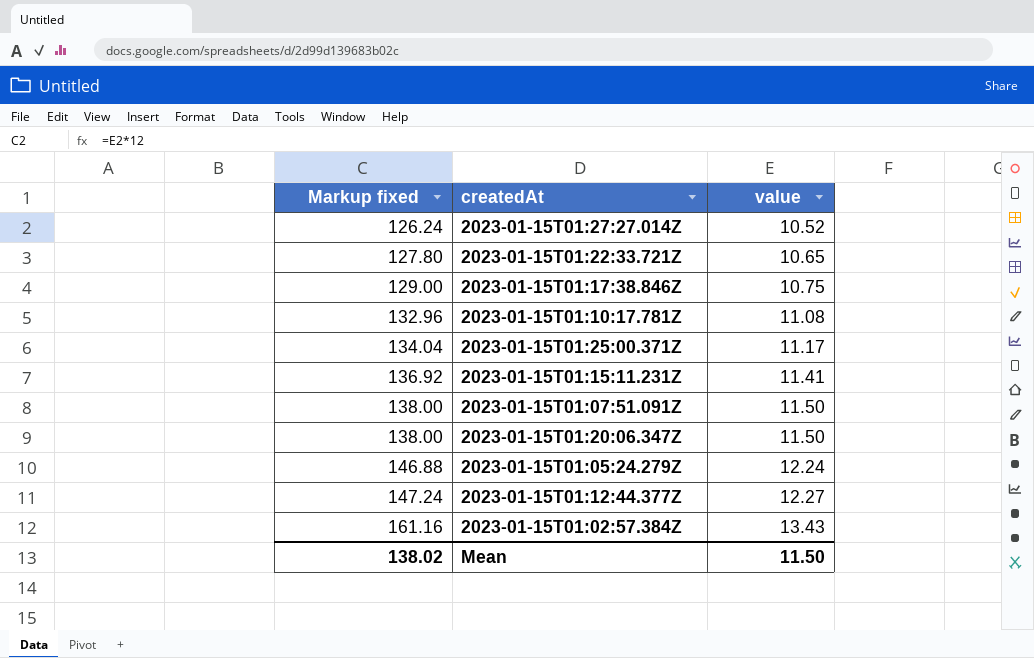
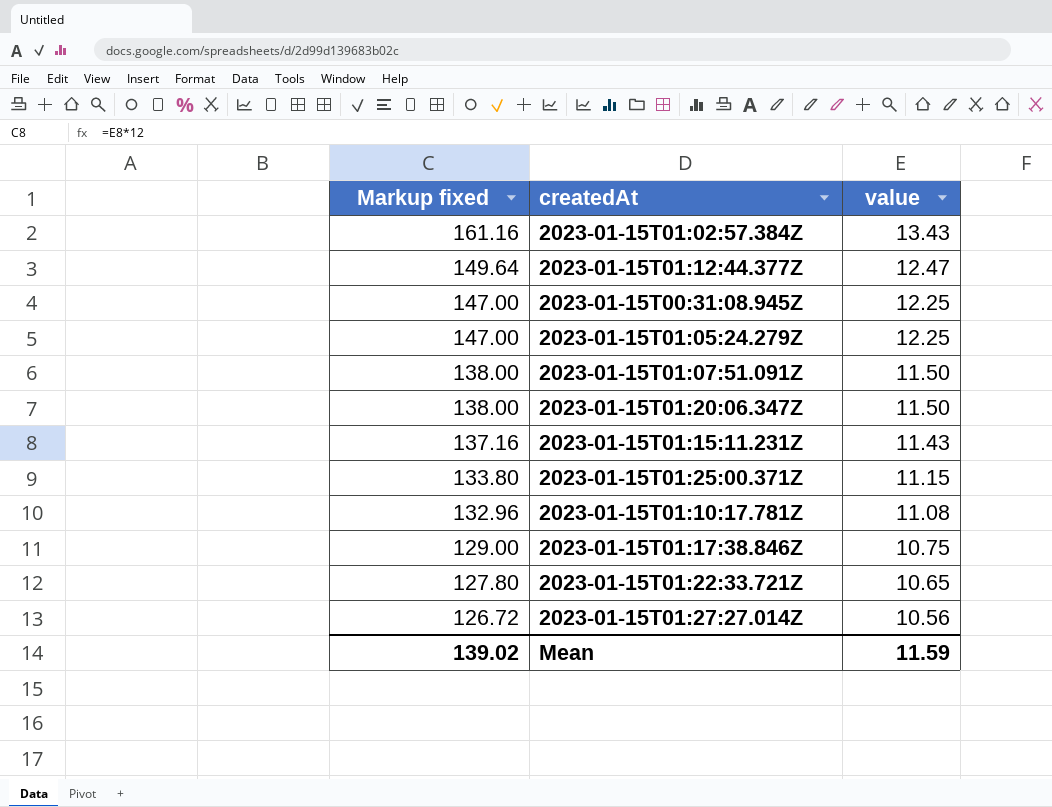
row order: Markup fixed ascending -> Markup fixed descending
2023-01-15T01:12:44.377Z | Markup fixed: 147.24 -> 149.64
2023-01-15T01:12:44.377Z | value: 12.27 -> 12.47
row 2023-01-15T00:31:08.945Z: none -> 147.00 | 12.25
2023-01-15T01:05:24.279Z | Markup fixed: 146.88 -> 147.00
2023-01-15T01:05:24.279Z | value: 12.24 -> 12.25
2023-01-15T01:15:11.231Z | Markup fixed: 136.92 -> 137.16
2023-01-15T01:15:11.231Z | value: 11.41 -> 11.43
2023-01-15T01:25:00.371Z | Markup fixed: 134.04 -> 133.80
2023-01-15T01:25:00.371Z | value: 11.17 -> 11.15
2023-01-15T01:27:27.014Z | Markup fixed: 126.24 -> 126.72
2023-01-15T01:27:27.014Z | value: 10.52 -> 10.56
Mean | Markup fixed: 138.02 -> 139.02
Mean | value: 11.50 -> 11.59

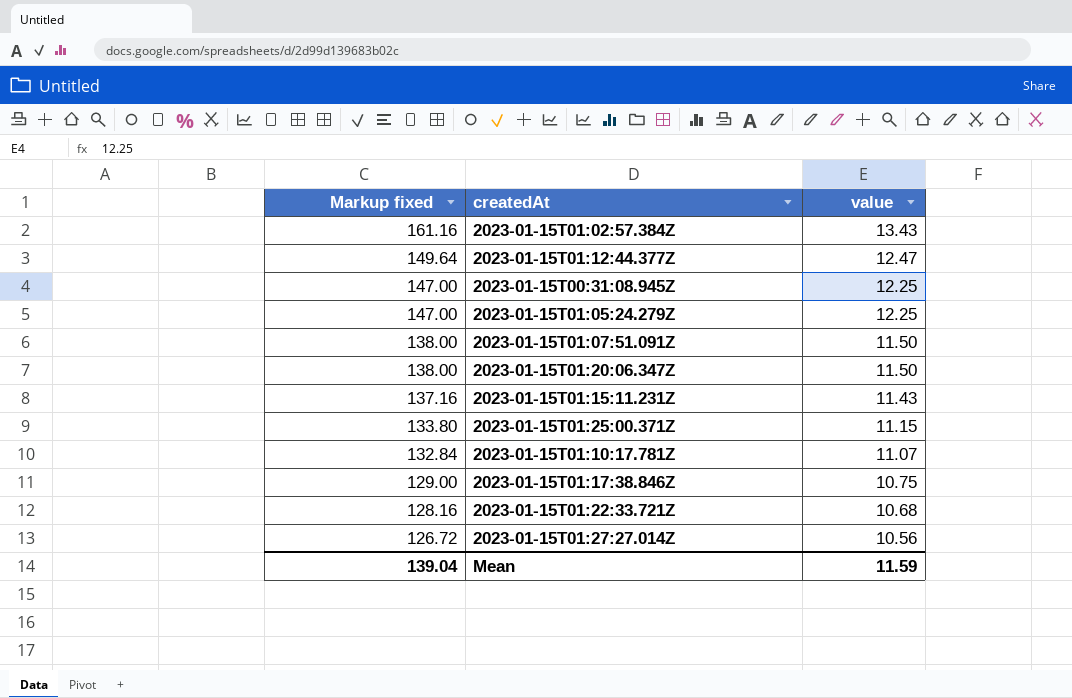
2023-01-15T01:10:17.781Z | Markup fixed: 132.96 -> 132.84
2023-01-15T01:10:17.781Z | value: 11.08 -> 11.07
2023-01-15T01:22:33.721Z | Markup fixed: 127.80 -> 128.16
2023-01-15T01:22:33.721Z | value: 10.65 -> 10.68
Mean | Markup fixed: 139.02 -> 139.04

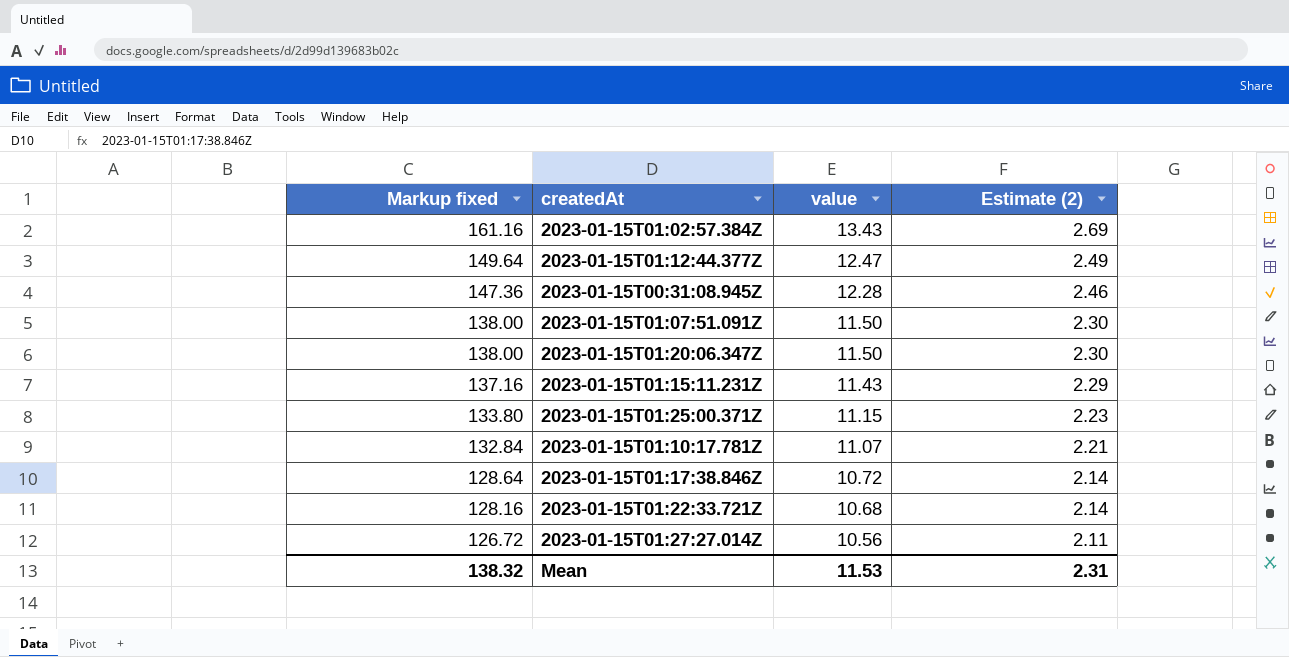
column Estimate (2) | formula: none -> [value] * 0.2
row 2023-01-15T01:05:24.279Z: 147.00 | 12.25 -> none
2023-01-15T00:31:08.945Z | Markup fixed: 147.00 -> 147.36
2023-01-15T00:31:08.945Z | value: 12.25 -> 12.28
2023-01-15T01:17:38.846Z | Markup fixed: 129.00 -> 128.64
2023-01-15T01:17:38.846Z | value: 10.75 -> 10.72
Mean | Markup fixed: 139.04 -> 138.32
Mean | value: 11.59 -> 11.53

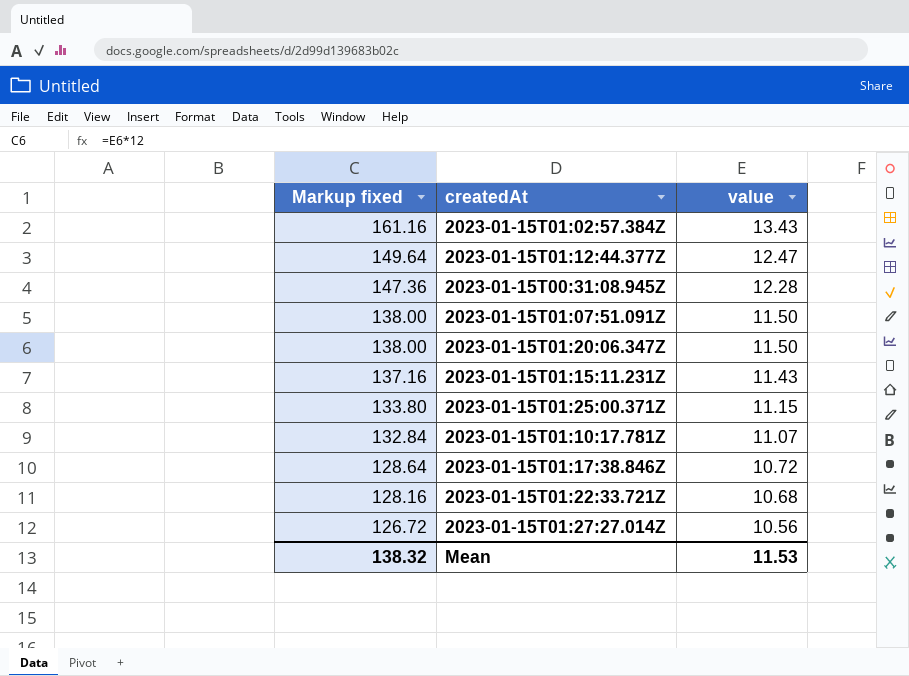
column Estimate (2) | formula: [value] * 0.2 -> none

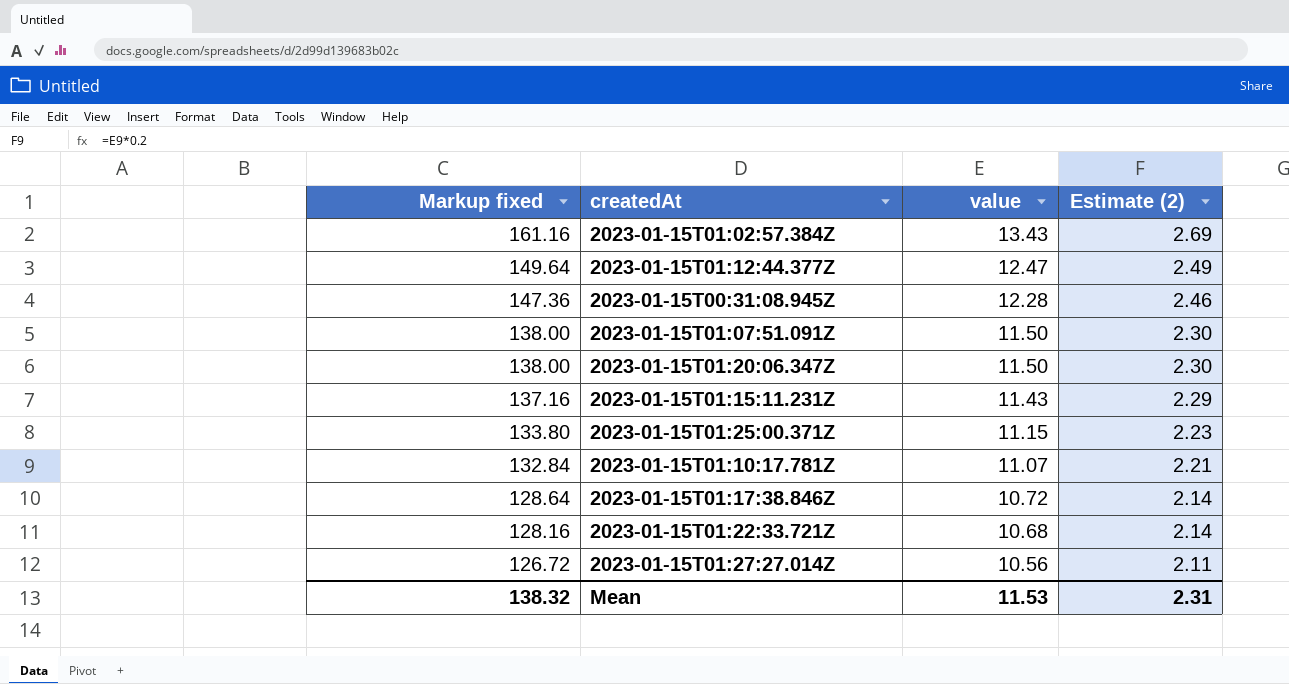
column Estimate (2) | formula: none -> [value] * 0.2

